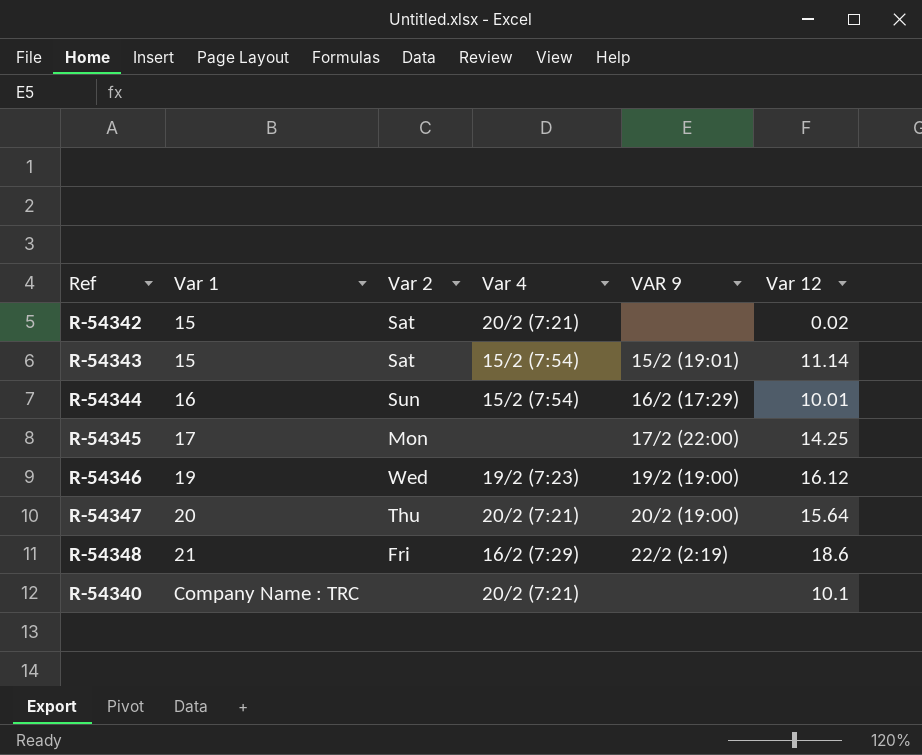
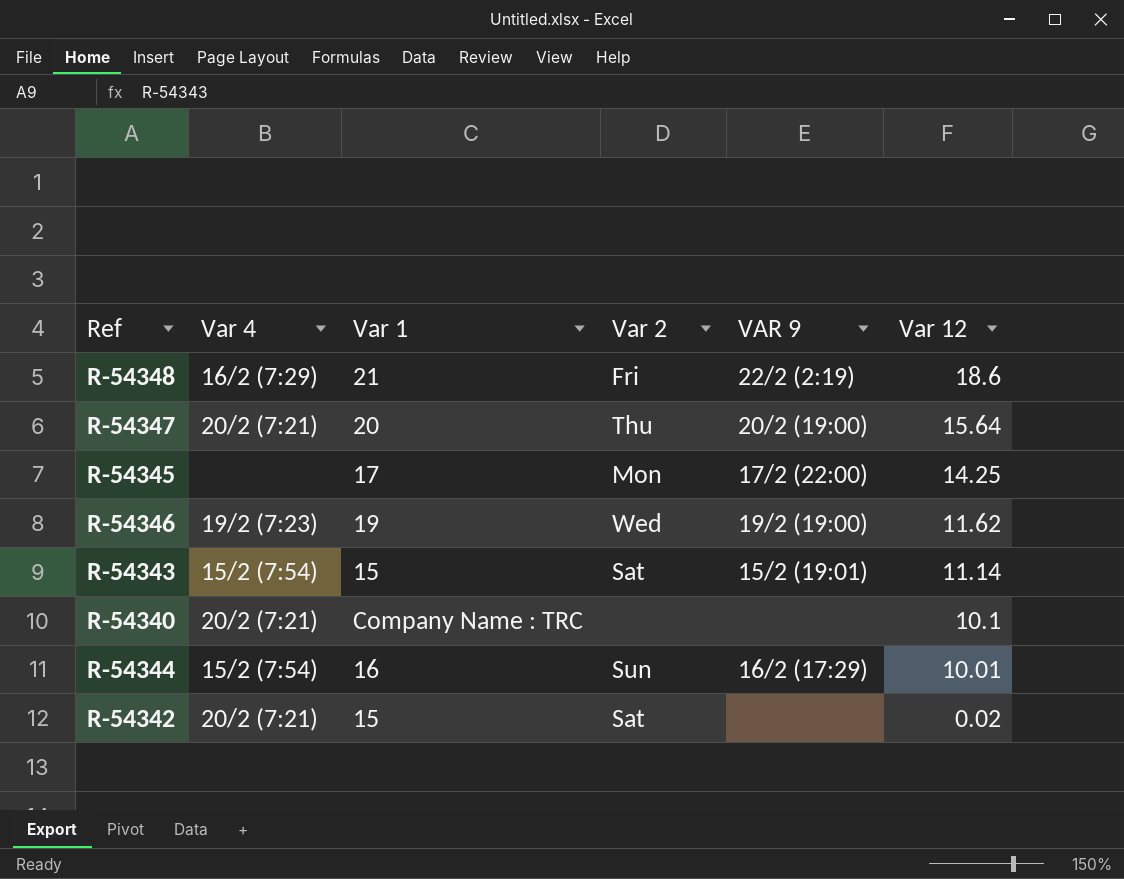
row order: Var 1 ascending -> Var 12 descending
column Var 4 | position: 4 -> 2
R-54346 | Var 12: 16.12 -> 11.62

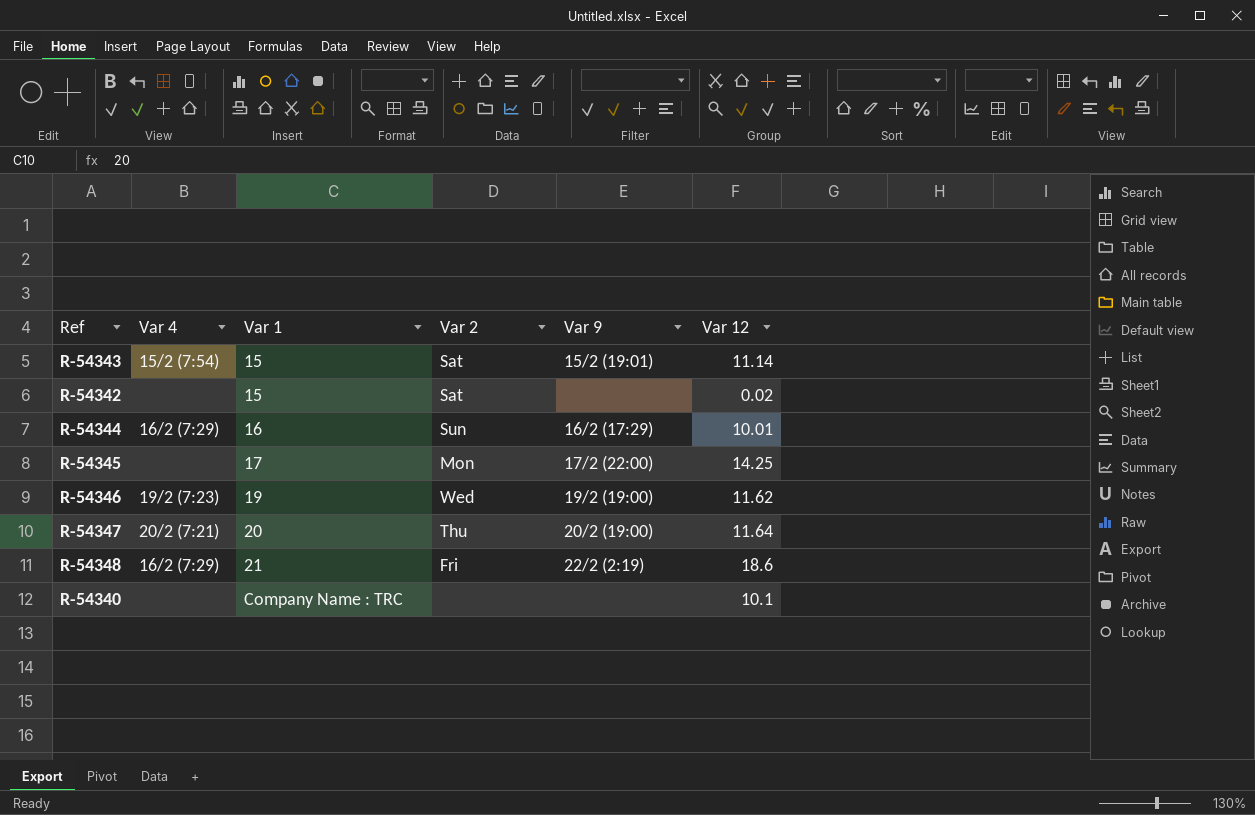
row order: Var 12 descending -> Var 1 ascending
column name: VAR 9 -> Var 9
R-54342 | Var 4: 20/2 (7:21) -> none
R-54344 | Var 4: 15/2 (7:54) -> 16/2 (7:29)
R-54347 | Var 12: 15.64 -> 11.64
R-54340 | Var 4: 20/2 (7:21) -> none

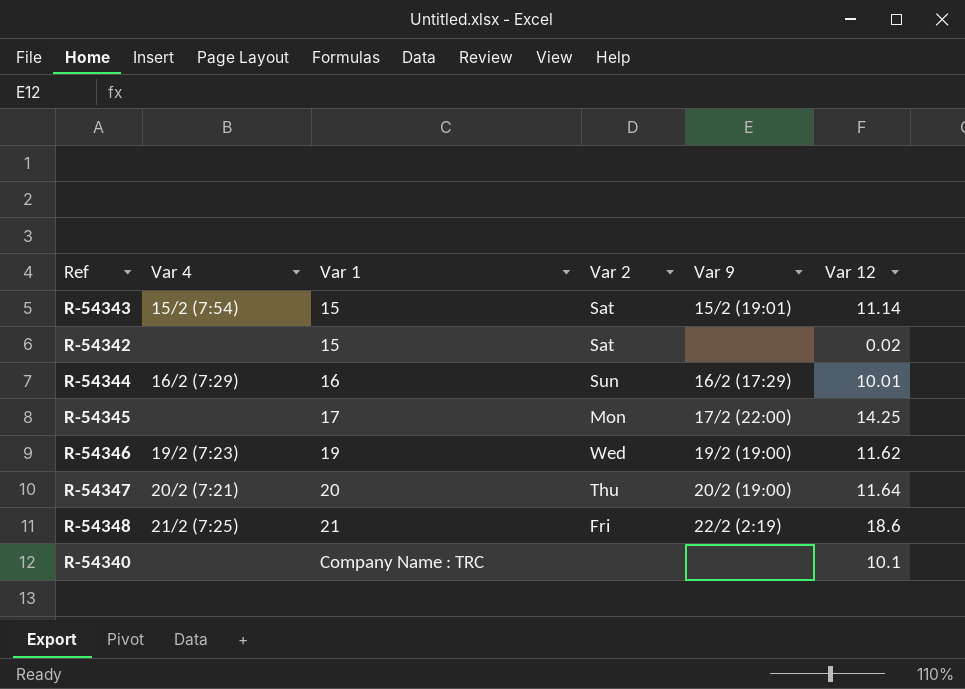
R-54348 | Var 4: 16/2 (7:29) -> 21/2 (7:25)

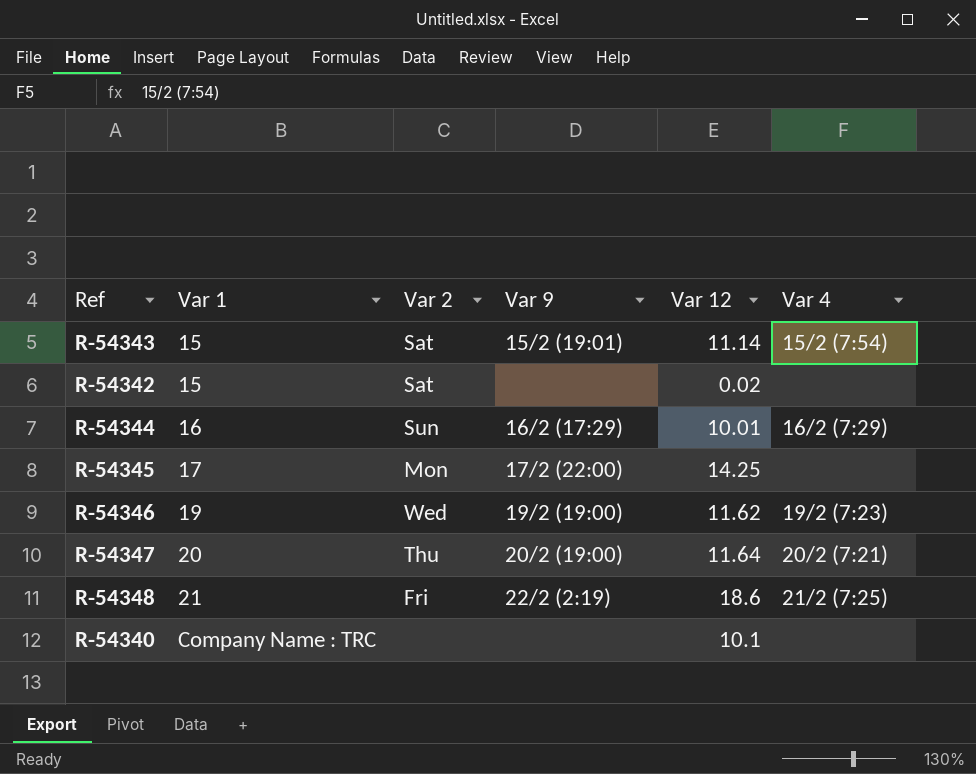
column Var 4 | position: 2 -> 6

